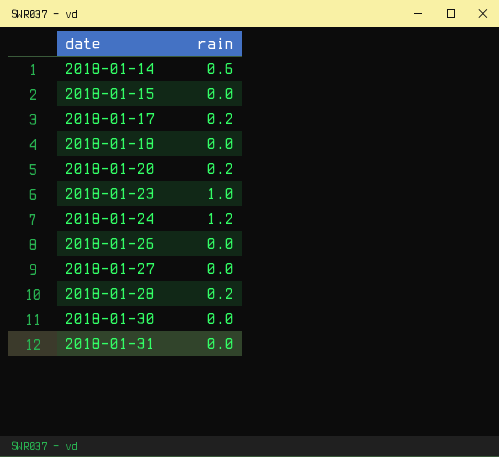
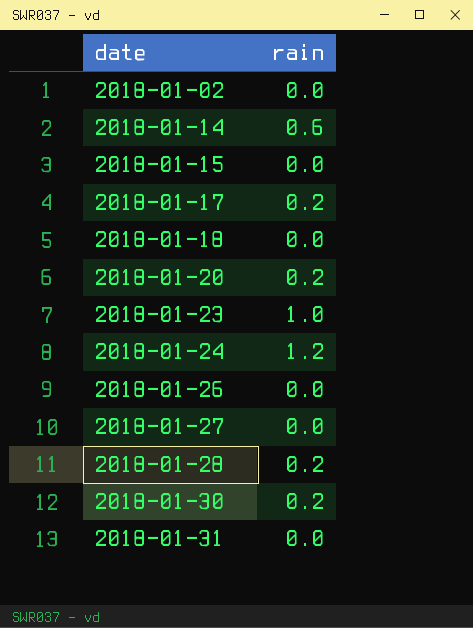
row 2018-01-02: none -> 0.0
2018-01-30 | rain: 0.0 -> 0.2

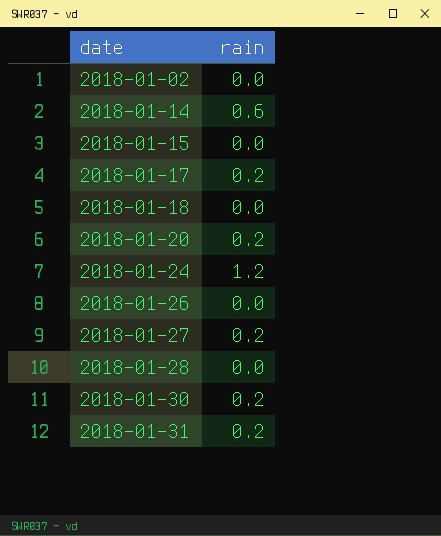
row 2018-01-23: 1.0 -> none
2018-01-27 | rain: 0.0 -> 0.2
2018-01-28 | rain: 0.2 -> 0.0
2018-01-31 | rain: 0.0 -> 0.2

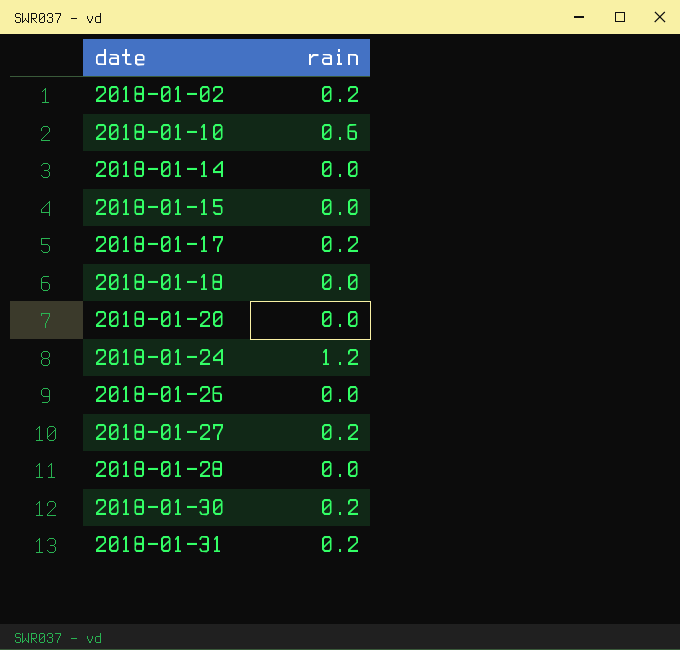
2018-01-02 | rain: 0.0 -> 0.2
row 2018-01-10: none -> 0.6
2018-01-14 | rain: 0.6 -> 0.0
2018-01-20 | rain: 0.2 -> 0.0

